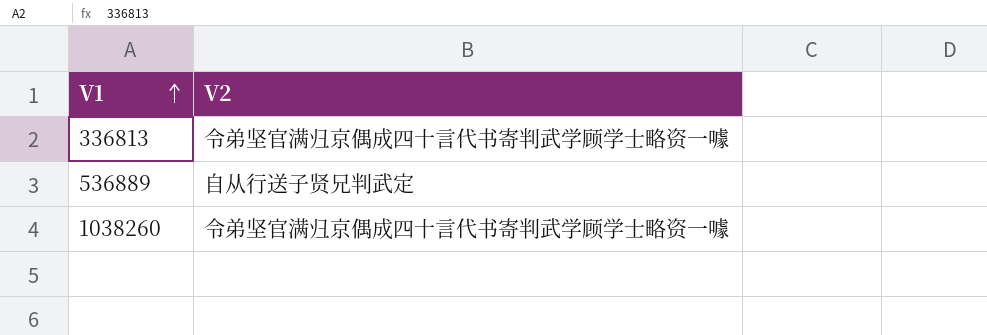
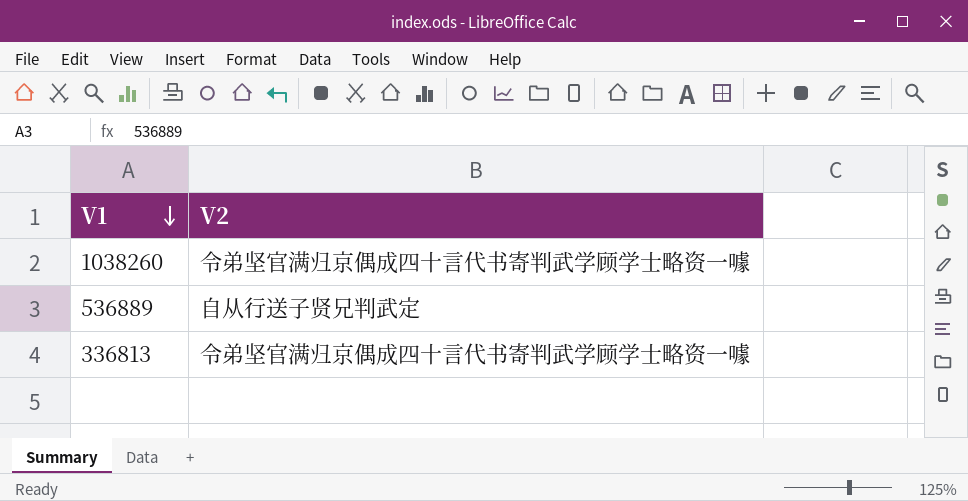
row order: V1 ascending -> V1 descending

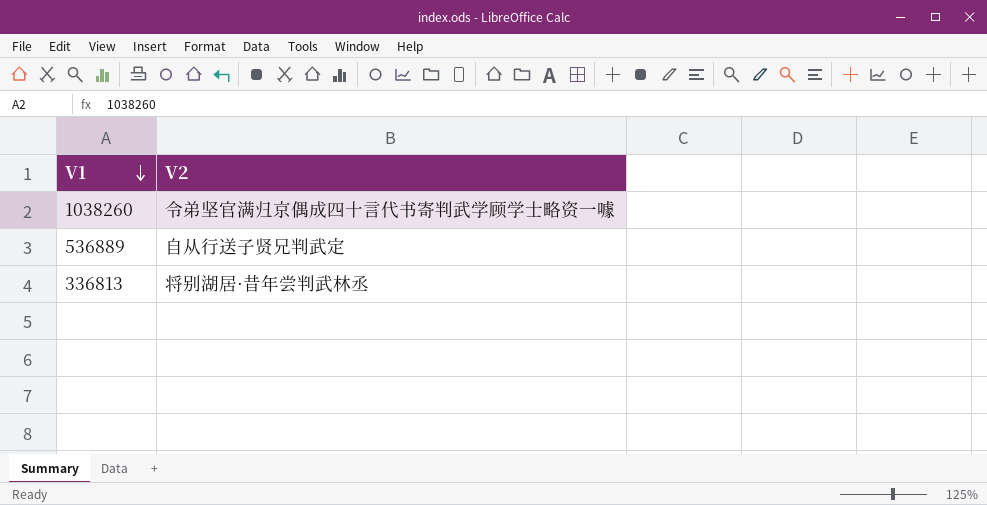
336813 | V2: 令弟坚官满归京偶成四十言代书寄判武学顾学士略资一噱 -> 将别湖居·昔年尝判武林丞

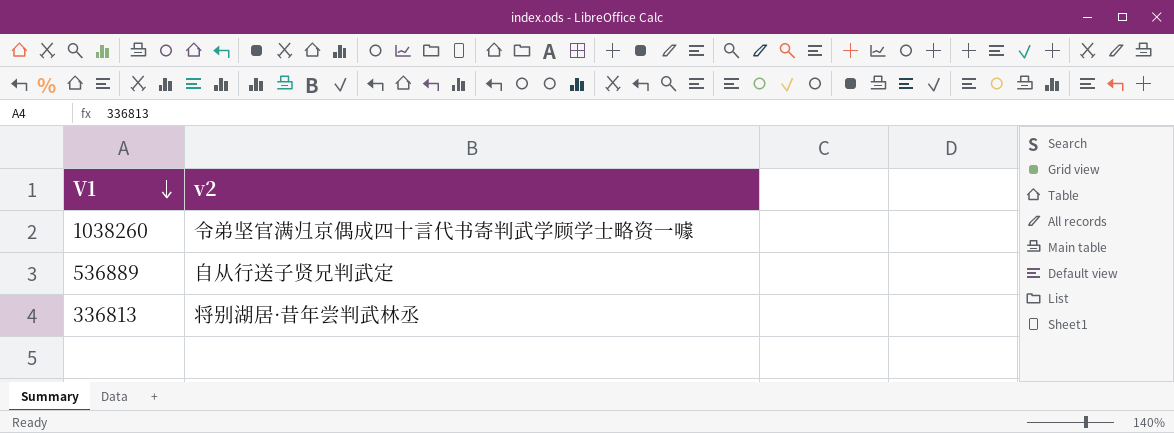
column name: V2 -> v2

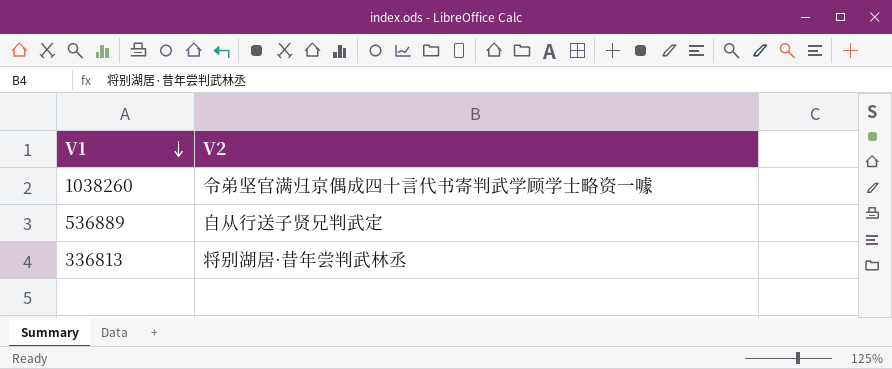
column name: v2 -> V2

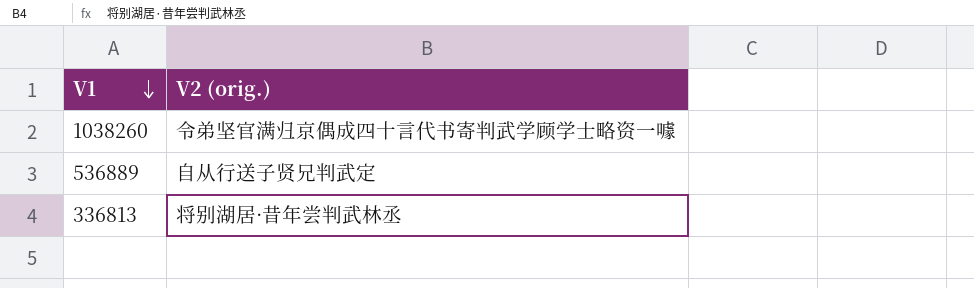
column name: V2 -> V2 (orig.)

